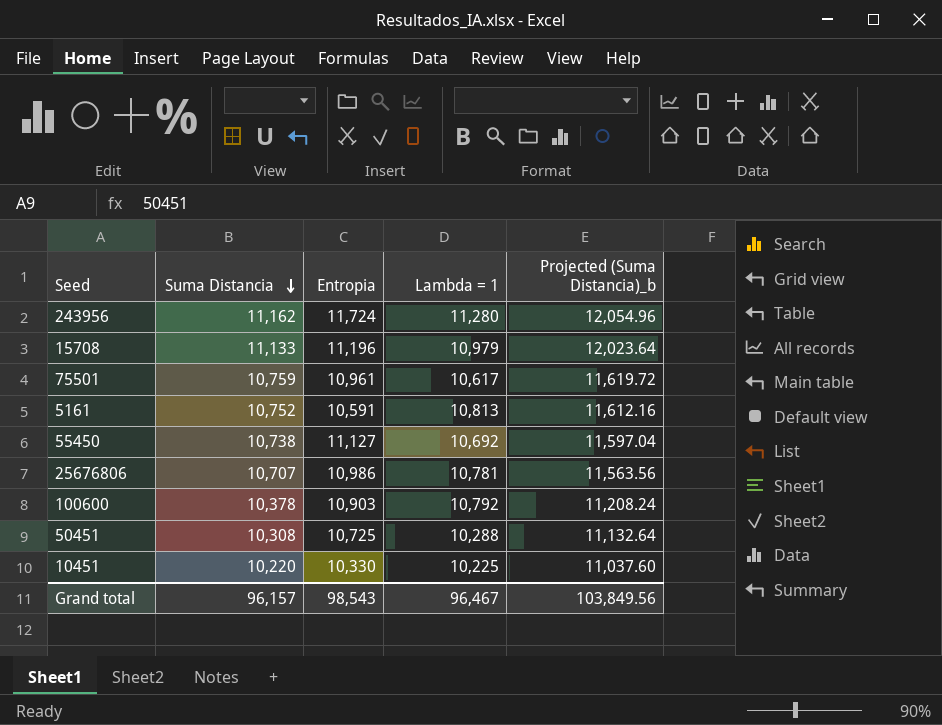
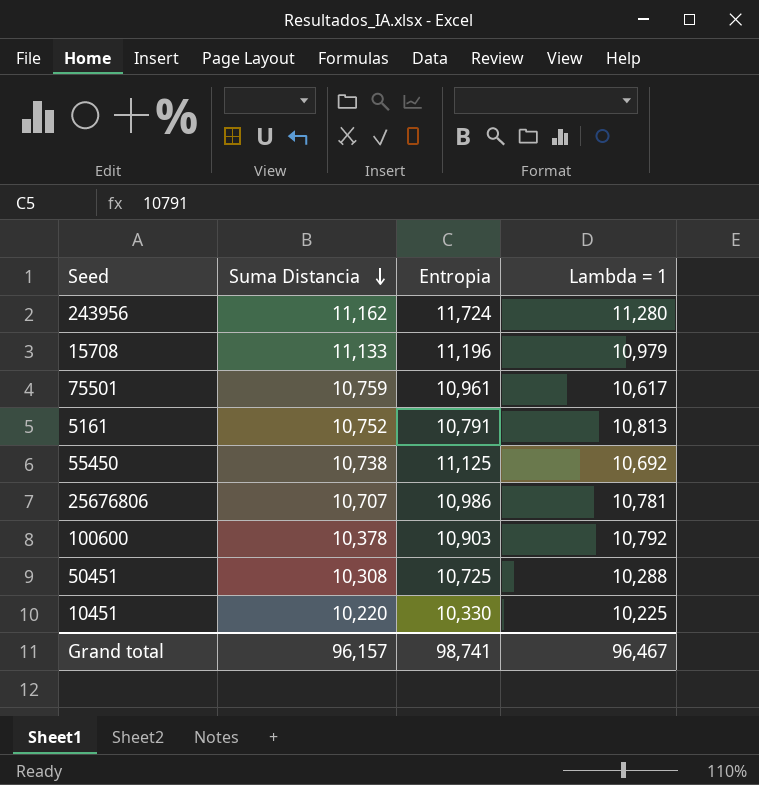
column Projected (Suma Distancia)_b | formula: [Suma Distancia] * 1.08 -> none
5161 | Entropia: 10,591 -> 10,791
55450 | Entropia: 11,127 -> 11,125
Grand total | Entropia: 98,543 -> 98,741

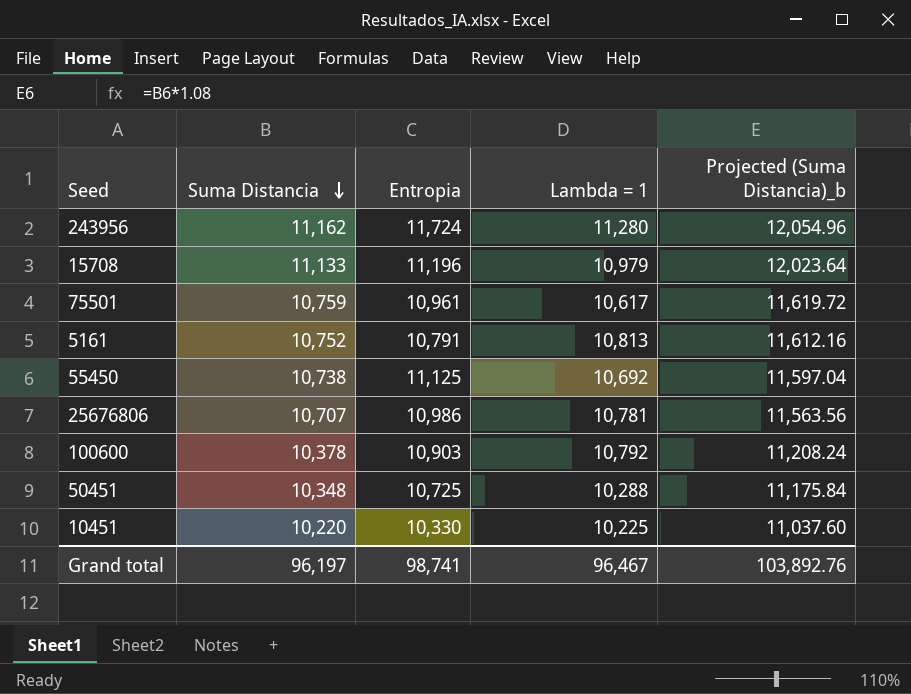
column Projected (Suma Distancia)_b | formula: none -> [Suma Distancia] * 1.08
50451 | Suma Distancia: 10,308 -> 10,348
Grand total | Suma Distancia: 96,157 -> 96,197

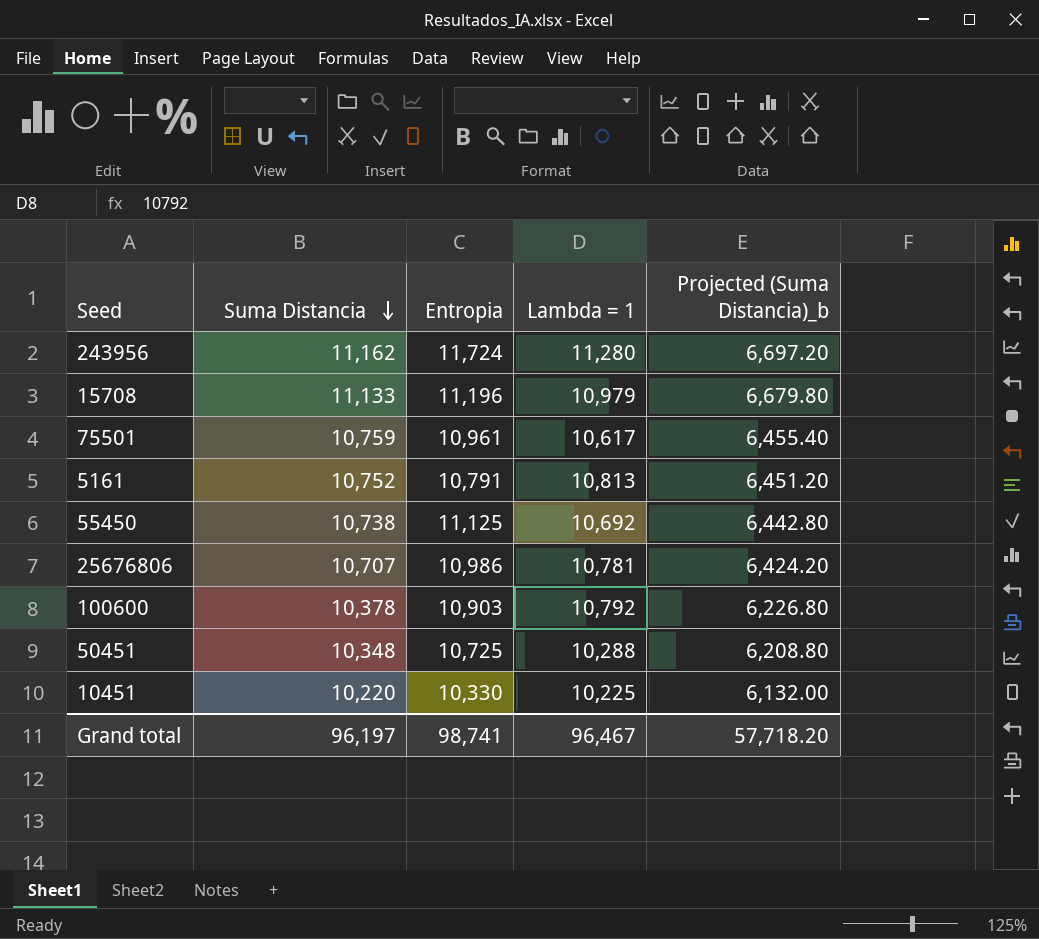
column Projected (Suma Distancia)_b | formula: [Suma Distancia] * 1.08 -> [Suma Distancia] * 0.6
Grand total | Projected (Suma Distancia)_b: 103,892.76 -> 57,718.20

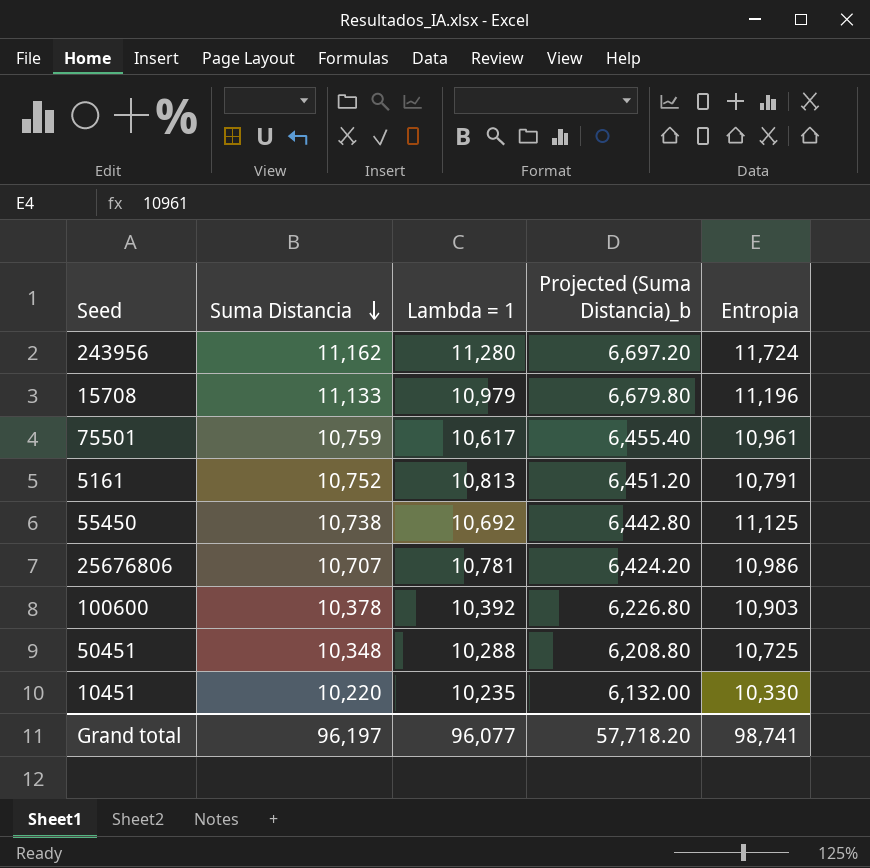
column Entropia | position: 3 -> 5
100600 | Lambda = 1: 10,792 -> 10,392
10451 | Lambda = 1: 10,225 -> 10,235
Grand total | Lambda = 1: 96,467 -> 96,077

